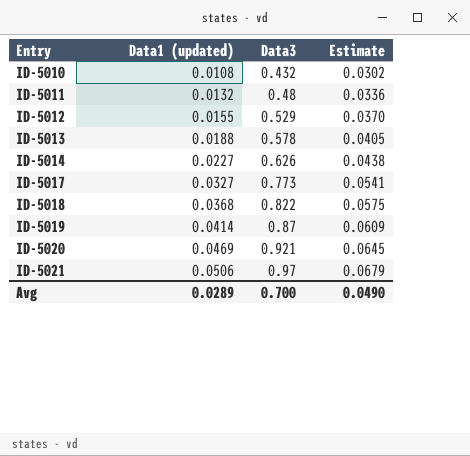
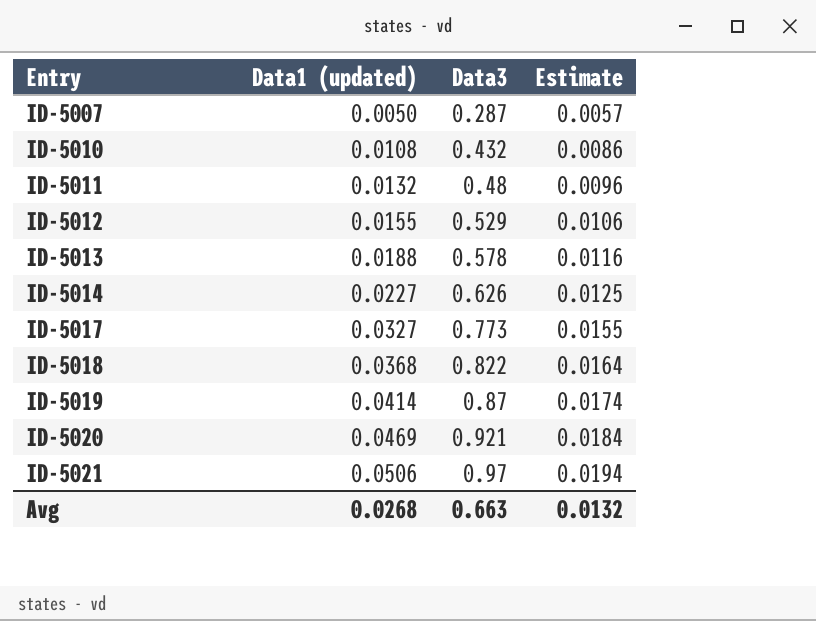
column Estimate | formula: [Data3] * 0.07 -> [Data3] * 0.02
row ID-5007: none -> 0.0050 | 0.287 | 0.0057
Avg | Data1 (updated): 0.0289 -> 0.0268
Avg | Data3: 0.700 -> 0.663
Avg | Estimate: 0.0490 -> 0.0132

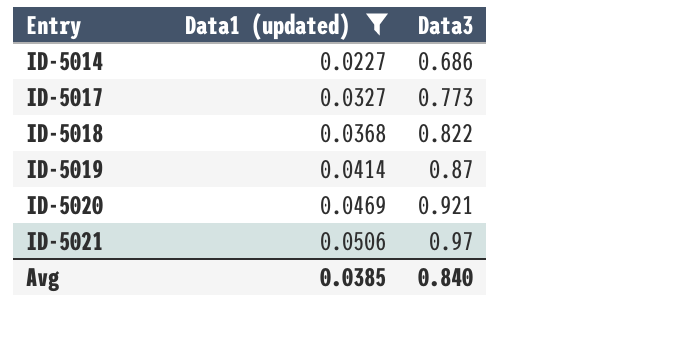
filter: none -> Data1 (updated) >= 0.0227
column Estimate | formula: [Data3] * 0.02 -> none
ID-5014 | Data3: 0.626 -> 0.686
Avg | Data1 (updated): 0.0268 -> 0.0385
Avg | Data3: 0.663 -> 0.840

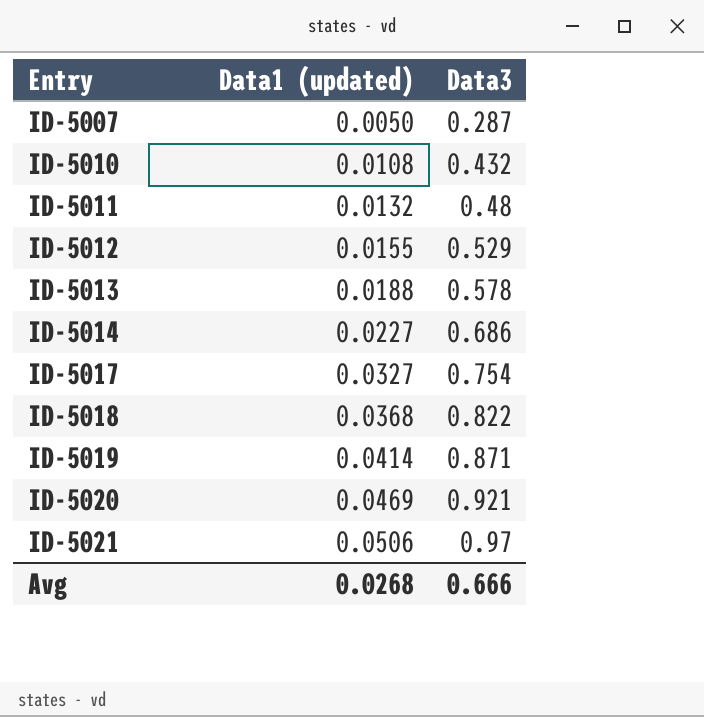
filter: Data1 (updated) >= 0.0227 -> none
ID-5017 | Data3: 0.773 -> 0.754
ID-5019 | Data3: 0.87 -> 0.871
Avg | Data1 (updated): 0.0385 -> 0.0268
Avg | Data3: 0.840 -> 0.666

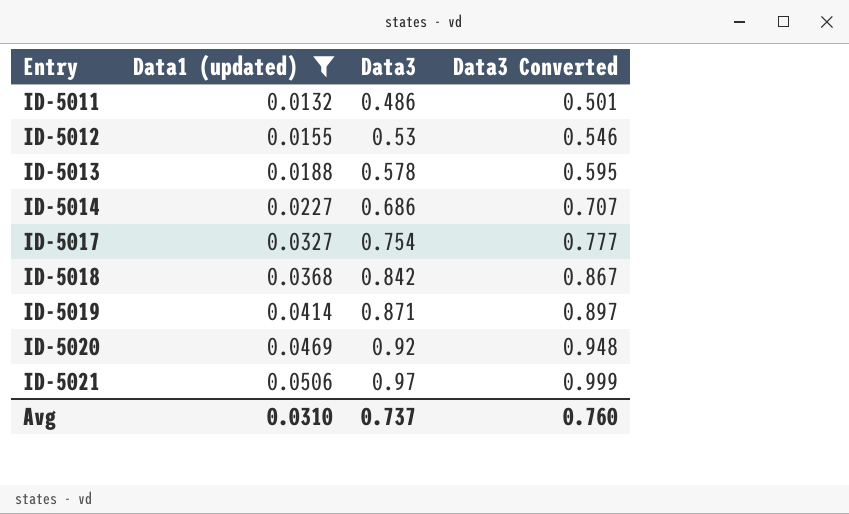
filter: none -> Data1 (updated) >= 0.0132
column Data3 Converted | formula: none -> [Data3] * 1.03
ID-5011 | Data3: 0.48 -> 0.486
ID-5012 | Data3: 0.529 -> 0.53
ID-5018 | Data3: 0.822 -> 0.842
ID-5020 | Data3: 0.921 -> 0.92
Avg | Data1 (updated): 0.0268 -> 0.0310
Avg | Data3: 0.666 -> 0.737

